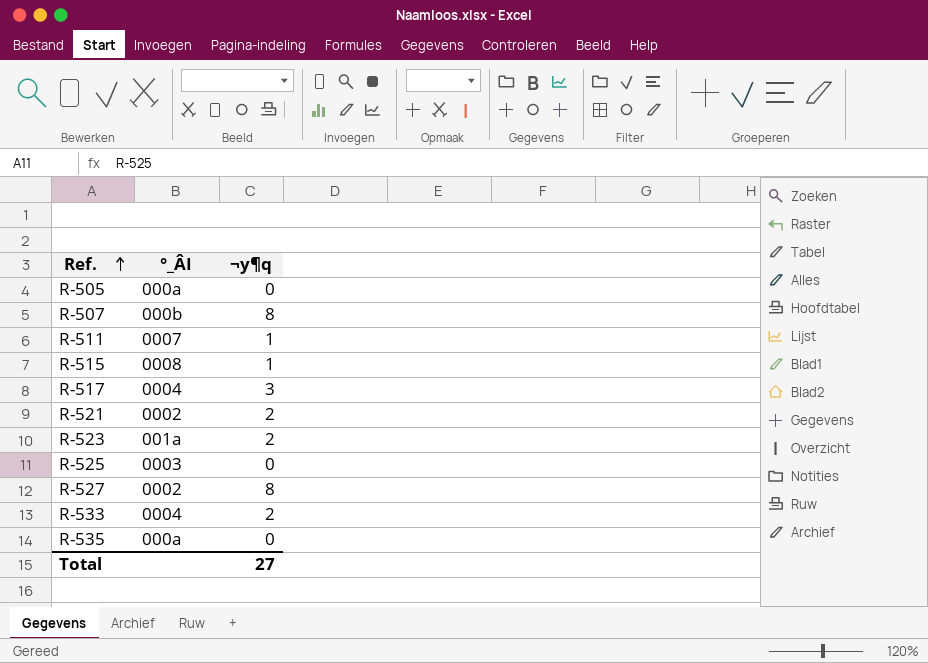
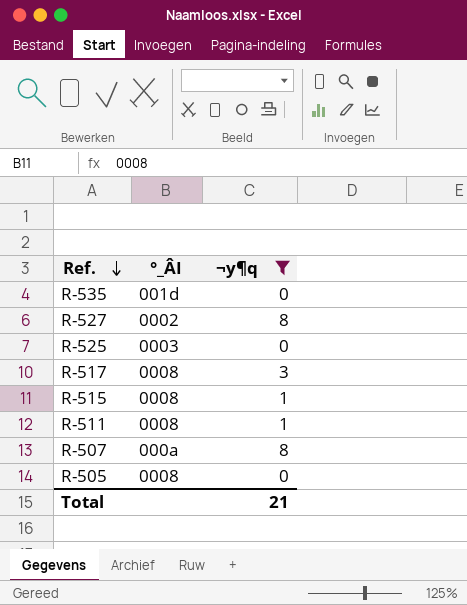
filter: none -> ¬y¶q != 2
row order: Ref. ascending -> Ref. descending
R-535 | °_ÂI: 000a -> 001d
R-517 | °_ÂI: 0004 -> 0008
R-511 | °_ÂI: 0007 -> 0008
R-507 | °_ÂI: 000b -> 000a
R-505 | °_ÂI: 000a -> 0008
Total | ¬y¶q: 27 -> 21

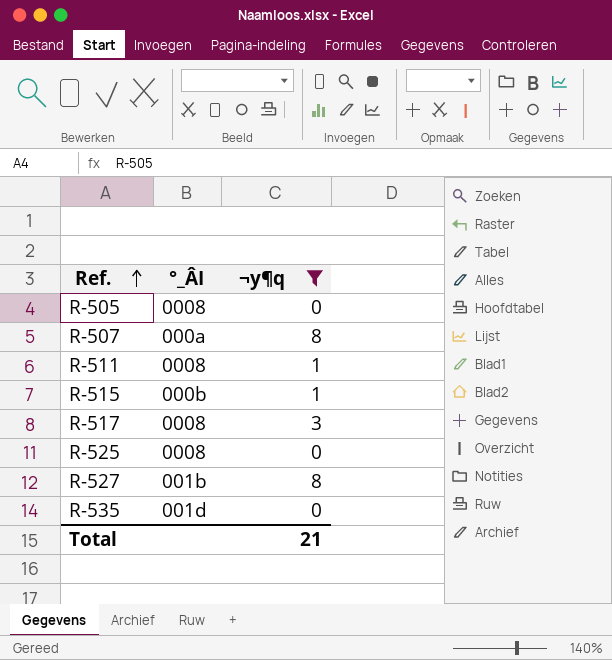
row order: Ref. descending -> Ref. ascending
R-515 | °_ÂI: 0008 -> 000b
R-525 | °_ÂI: 0003 -> 0008
R-527 | °_ÂI: 0002 -> 001b

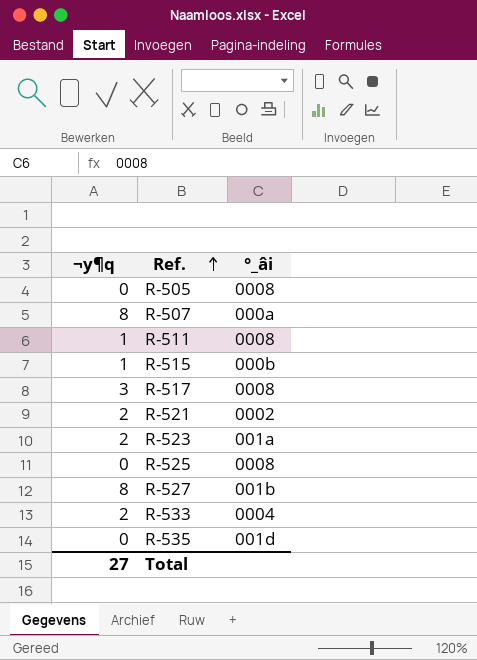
filter: ¬y¶q != 2 -> none
column ¬y¶q | position: 3 -> 1
column name: °_ÂI -> °_âi
Total | ¬y¶q: 21 -> 27

